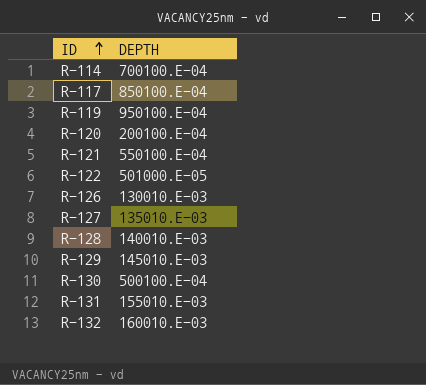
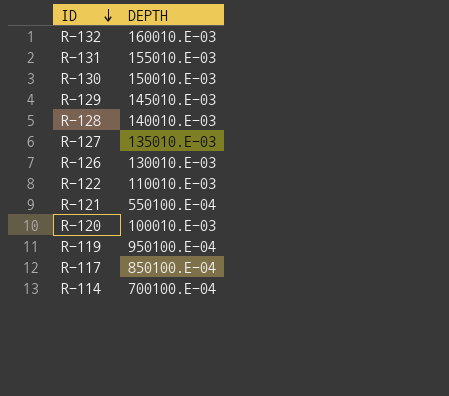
row order: ID ascending -> ID descending
R-130 | DEPTH: 500100.E-04 -> 150010.E-03
R-122 | DEPTH: 501000.E-05 -> 110010.E-03
R-120 | DEPTH: 200100.E-04 -> 100010.E-03

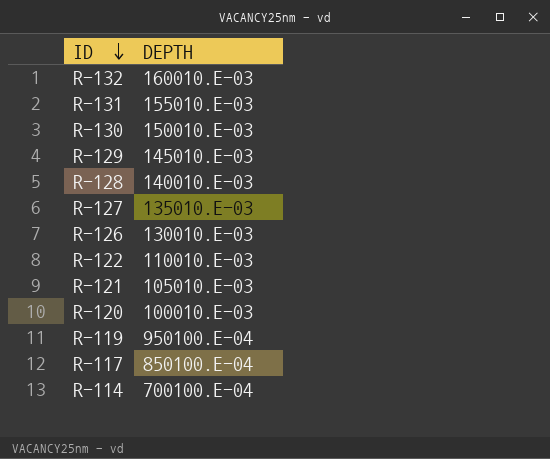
R-121 | DEPTH: 550100.E-04 -> 105010.E-03

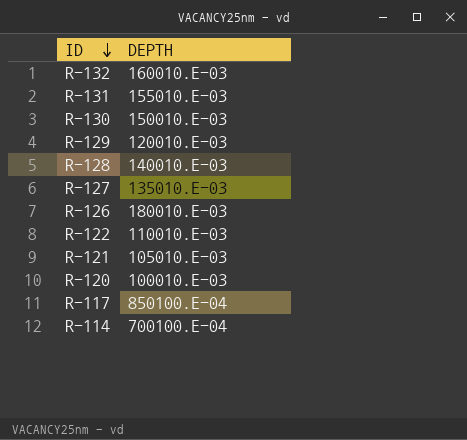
row R-119: 950100.E-04 -> none
R-129 | DEPTH: 145010.E-03 -> 120010.E-03
R-126 | DEPTH: 130010.E-03 -> 180010.E-03

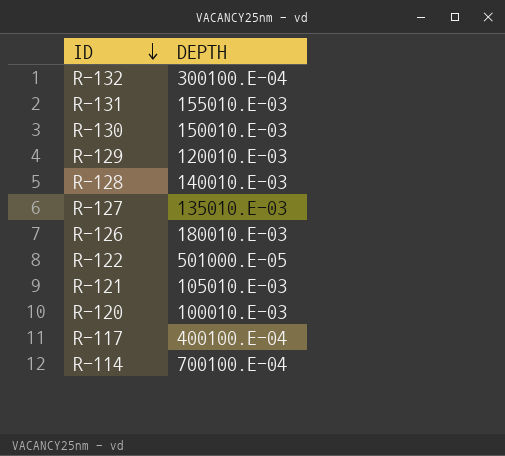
R-132 | DEPTH: 160010.E-03 -> 300100.E-04
R-122 | DEPTH: 110010.E-03 -> 501000.E-05
R-117 | DEPTH: 850100.E-04 -> 400100.E-04

